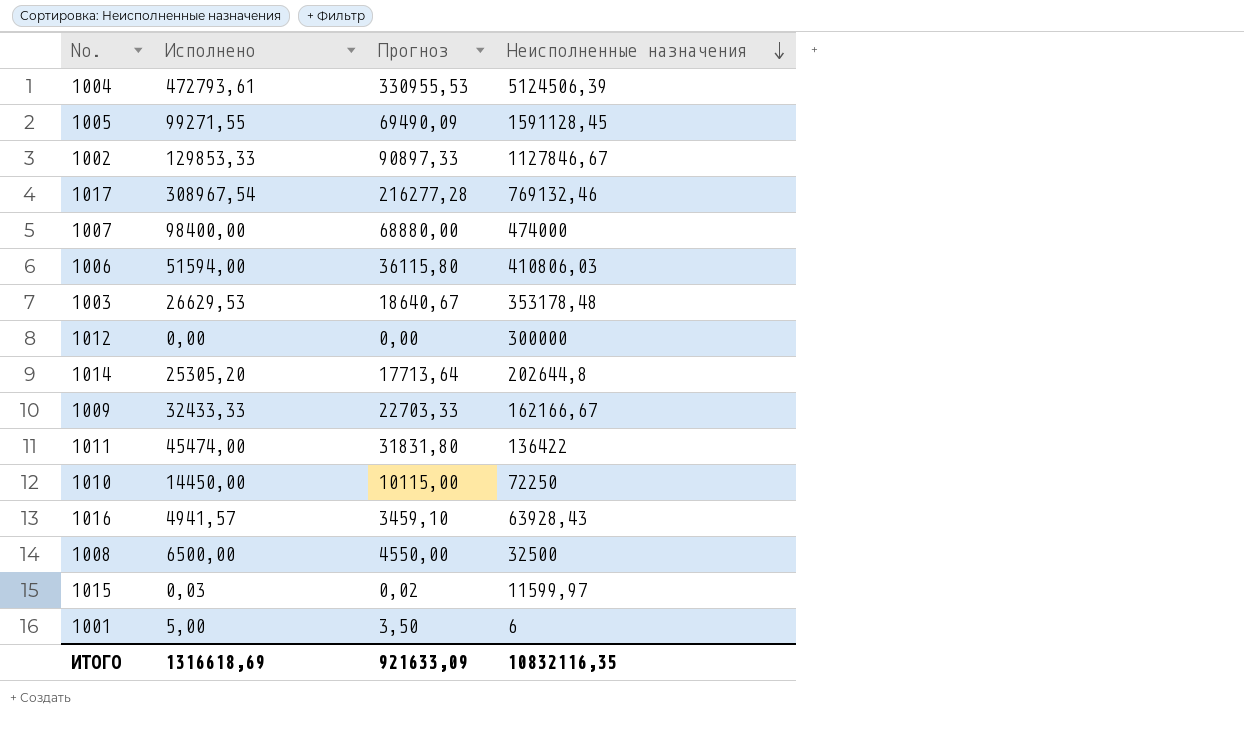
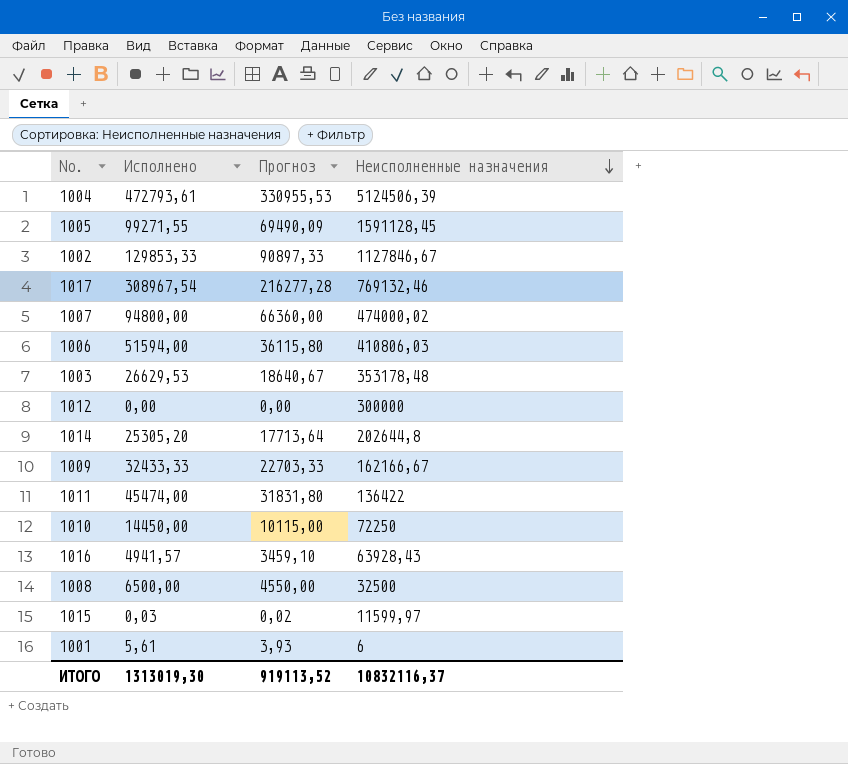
1007 | Исполнено: 98400,00 -> 94800,00
1007 | Прогноз: 68880,00 -> 66360,00
1007 | Неисполненные назначения: 474000 -> 474000,02
1001 | Исполнено: 5,00 -> 5,61
1001 | Прогноз: 3,50 -> 3,93
ИТОГО | Исполнено: 1316618,69 -> 1313019,30
ИТОГО | Прогноз: 921633,09 -> 919113,52
ИТОГО | Неисполненные назначения: 10832116,35 -> 10832116,37

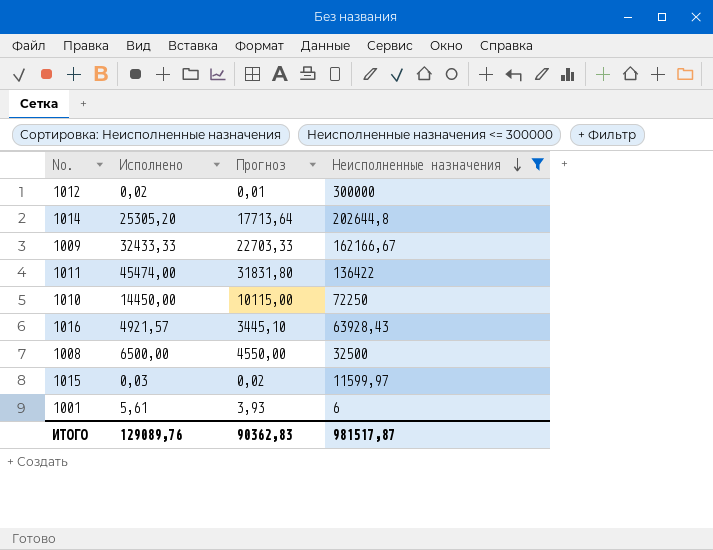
filter: none -> Неисполненные назначения <= 300000
1012 | Исполнено: 0,00 -> 0,02
1012 | Прогноз: 0,00 -> 0,01
1016 | Исполнено: 4941,57 -> 4921,57
1016 | Прогноз: 3459,10 -> 3445,10
ИТОГО | Исполнено: 1313019,30 -> 129089,76
ИТОГО | Прогноз: 919113,52 -> 90362,83
ИТОГО | Неисполненные назначения: 10832116,37 -> 981517,87

